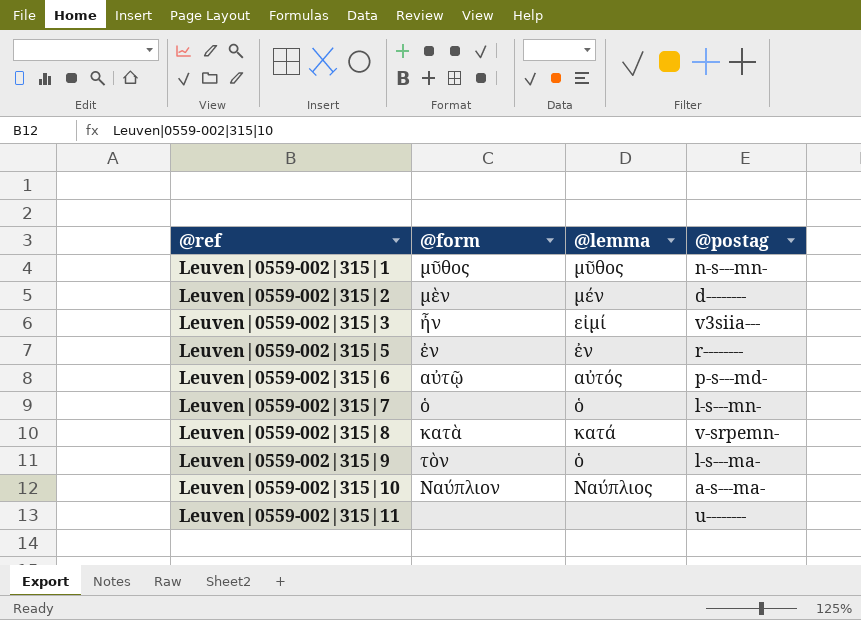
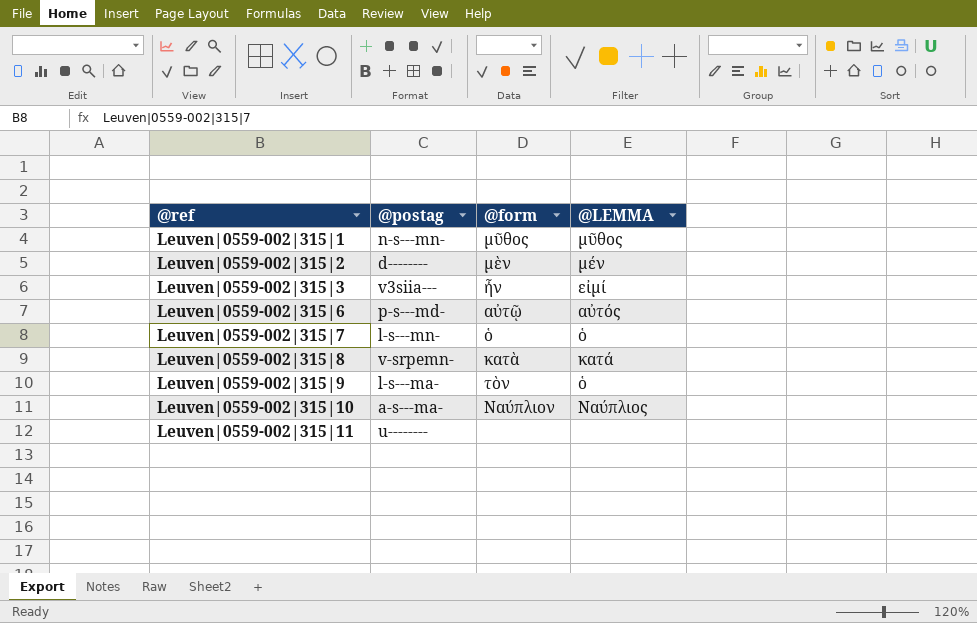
column @postag | position: 4 -> 2
column name: @lemma -> @LEMMA
row Leuven|0559-002|315|5: ἐν | ἐν | r-------- -> none

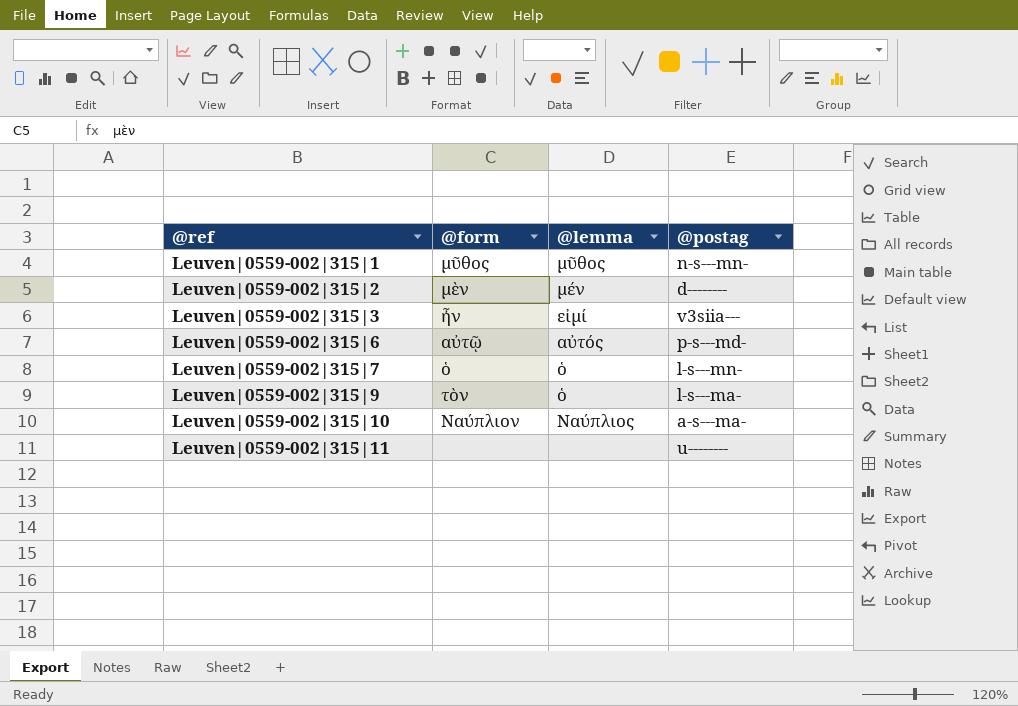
column name: @LEMMA -> @lemma
column @postag | position: 2 -> 4
row Leuven|0559-002|315|8: v-srpemn- | κατὰ | κατά -> none

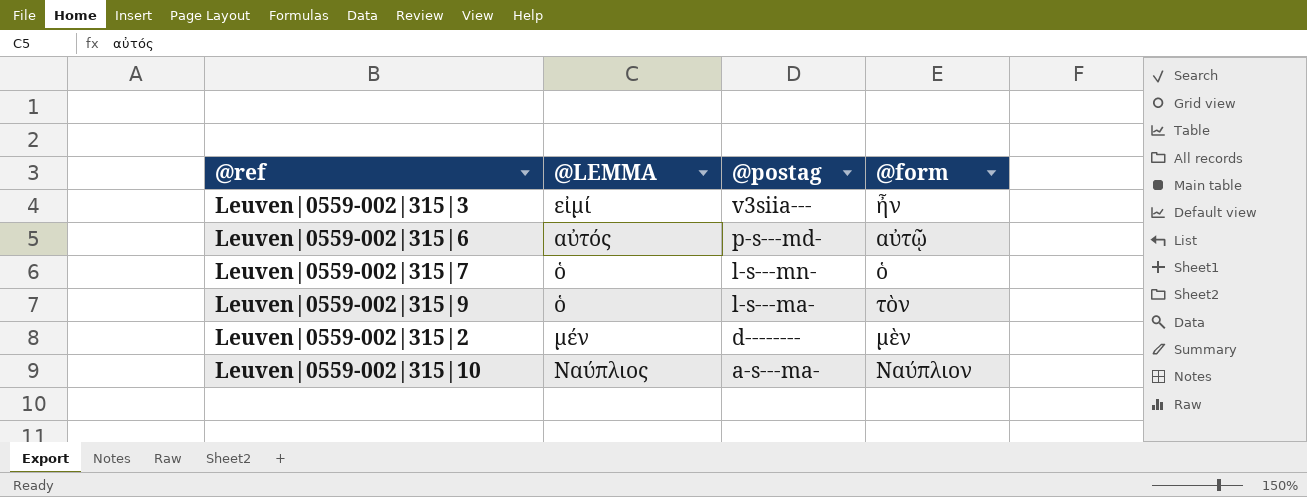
row order: @ref ascending -> @postag descending
column name: @lemma -> @LEMMA
column @form | position: 2 -> 4
row Leuven|0559-002|315|1: μῦθος | μῦθος | n-s---mn- -> none
row Leuven|0559-002|315|11: none | none | u-------- -> none

